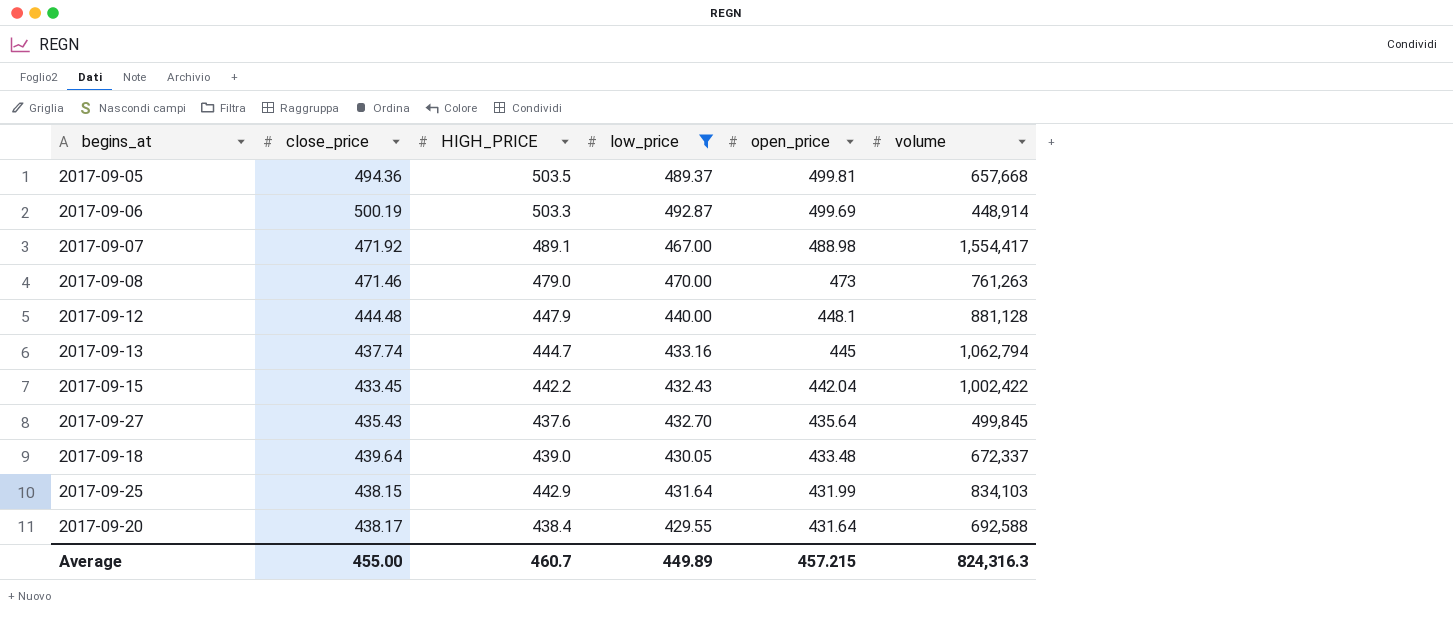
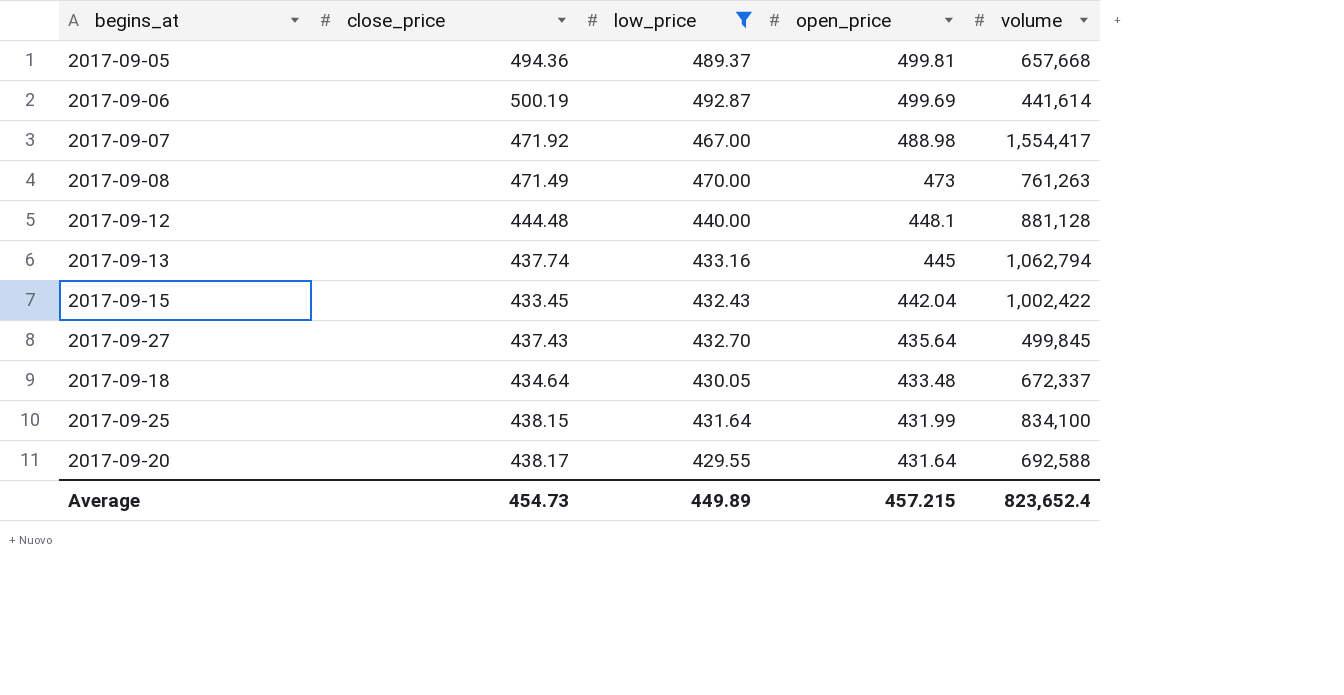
column HIGH_PRICE | position: 3 -> none
2017-09-06 | volume: 448,914 -> 441,614
2017-09-08 | close_price: 471.46 -> 471.49
2017-09-27 | close_price: 435.43 -> 437.43
2017-09-18 | close_price: 439.64 -> 434.64
2017-09-25 | volume: 834,103 -> 834,100
Average | close_price: 455.00 -> 454.73
Average | volume: 824,316.3 -> 823,652.4

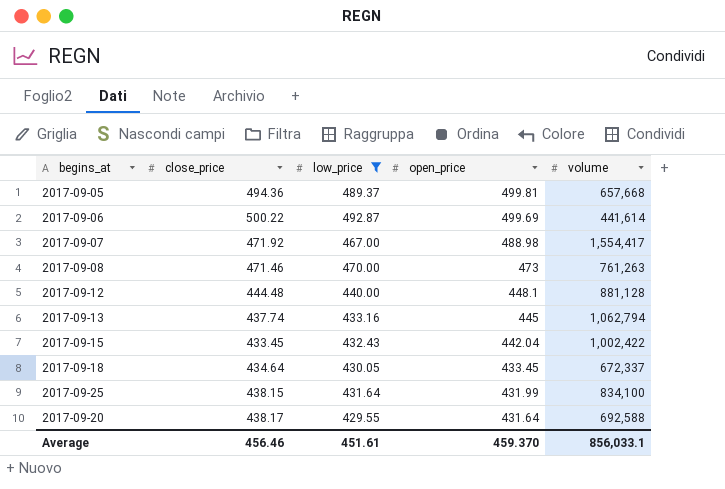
row 2017-09-27: 437.43 | 432.70 | 435.64 | 499,845 -> none
2017-09-06 | close_price: 500.19 -> 500.22
2017-09-08 | close_price: 471.49 -> 471.46
2017-09-18 | open_price: 433.48 -> 433.45
Average | close_price: 454.73 -> 456.46
Average | low_price: 449.89 -> 451.61
Average | open_price: 457.215 -> 459.370
Average | volume: 823,652.4 -> 856,033.1

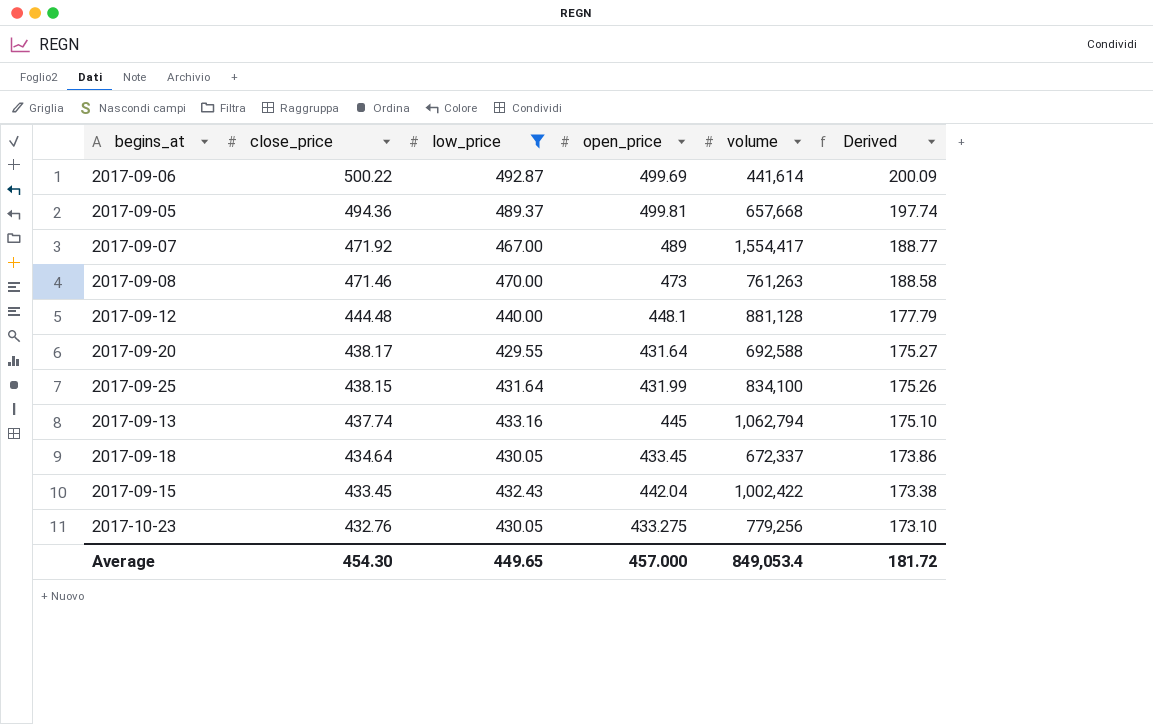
row order: open_price descending -> close_price descending
column Derived | formula: none -> [close_price] * 0.4
2017-09-07 | open_price: 488.98 -> 489
row 2017-10-23: none -> 432.76 | 430.05 | 433.275 | 779,256 | 173.10
Average | close_price: 456.46 -> 454.30
Average | low_price: 451.61 -> 449.65
Average | open_price: 459.370 -> 457.000
Average | volume: 856,033.1 -> 849,053.4

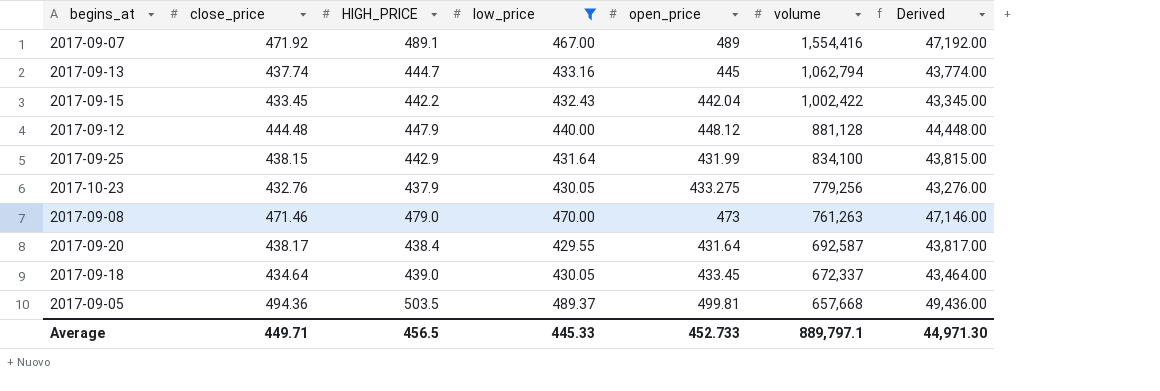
row order: close_price descending -> volume descending
column HIGH_PRICE | position: none -> 3
column Derived | formula: [close_price] * 0.4 -> [close_price] * 100
row 2017-09-06: 500.22 | 492.87 | 499.69 | 441,614 | 200.09 -> none
2017-09-07 | volume: 1,554,417 -> 1,554,416
2017-09-12 | open_price: 448.1 -> 448.12
2017-09-20 | volume: 692,588 -> 692,587
Average | close_price: 454.30 -> 449.71
Average | low_price: 449.65 -> 445.33
Average | open_price: 457.000 -> 452.733
Average | volume: 849,053.4 -> 889,797.1
Average | Derived: 181.72 -> 44,971.30

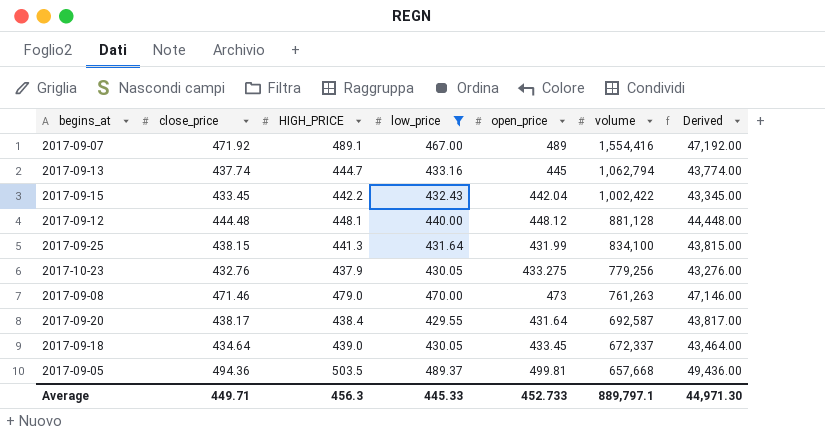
2017-09-12 | HIGH_PRICE: 447.9 -> 448.1
2017-09-25 | HIGH_PRICE: 442.9 -> 441.3
Average | HIGH_PRICE: 456.5 -> 456.3

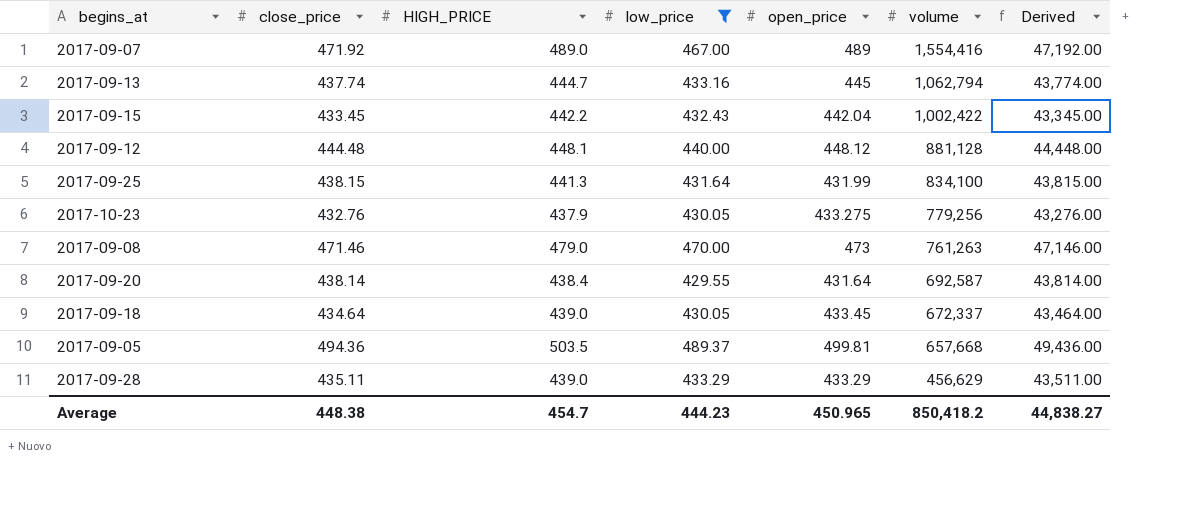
2017-09-07 | HIGH_PRICE: 489.1 -> 489.0
2017-09-20 | close_price: 438.17 -> 438.14
2017-09-20 | Derived: 43,817.00 -> 43,814.00
row 2017-09-28: none -> 435.11 | 439.0 | 433.29 | 433.29 | 456,629 | 43,511.00
Average | close_price: 449.71 -> 448.38
Average | HIGH_PRICE: 456.3 -> 454.7
Average | low_price: 445.33 -> 444.23
Average | open_price: 452.733 -> 450.965
Average | volume: 889,797.1 -> 850,418.2
Average | Derived: 44,971.30 -> 44,838.27

